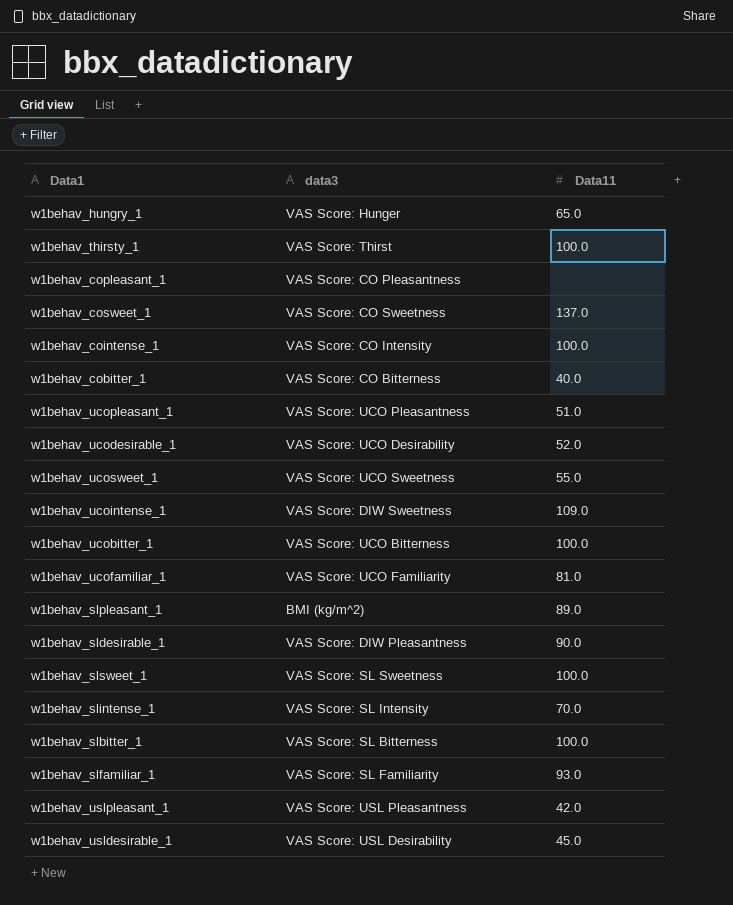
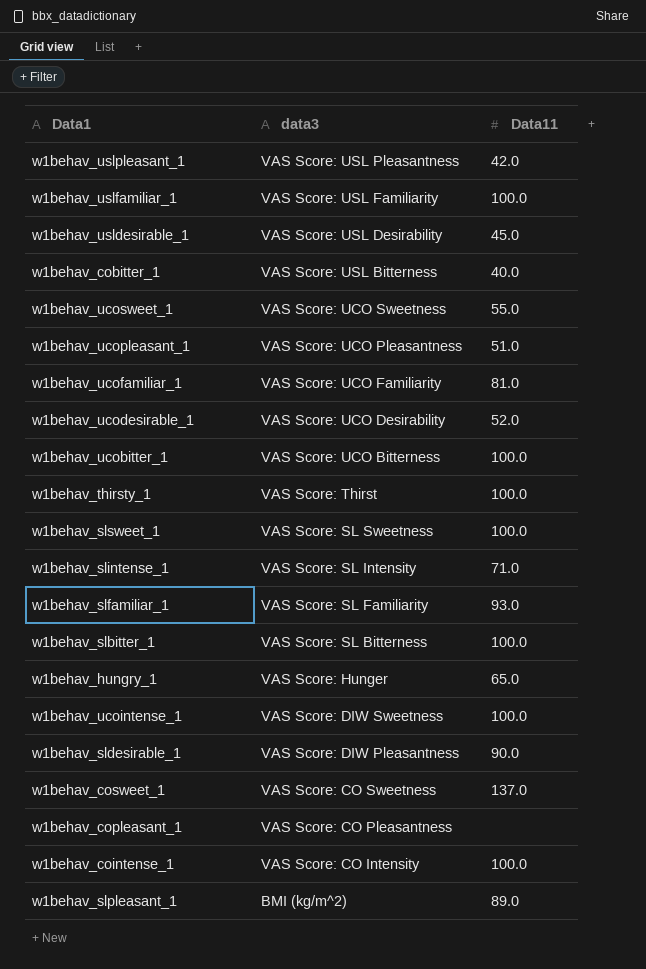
row order: none -> data3 descending
row w1behav_uslfamiliar_1: none -> VAS Score: USL Familiarity | 100.0
w1behav_cobitter_1 | data3: VAS Score: CO Bitterness -> VAS Score: USL Bitterness
w1behav_slintense_1 | Data11: 70.0 -> 71.0
w1behav_ucointense_1 | Data11: 109.0 -> 100.0

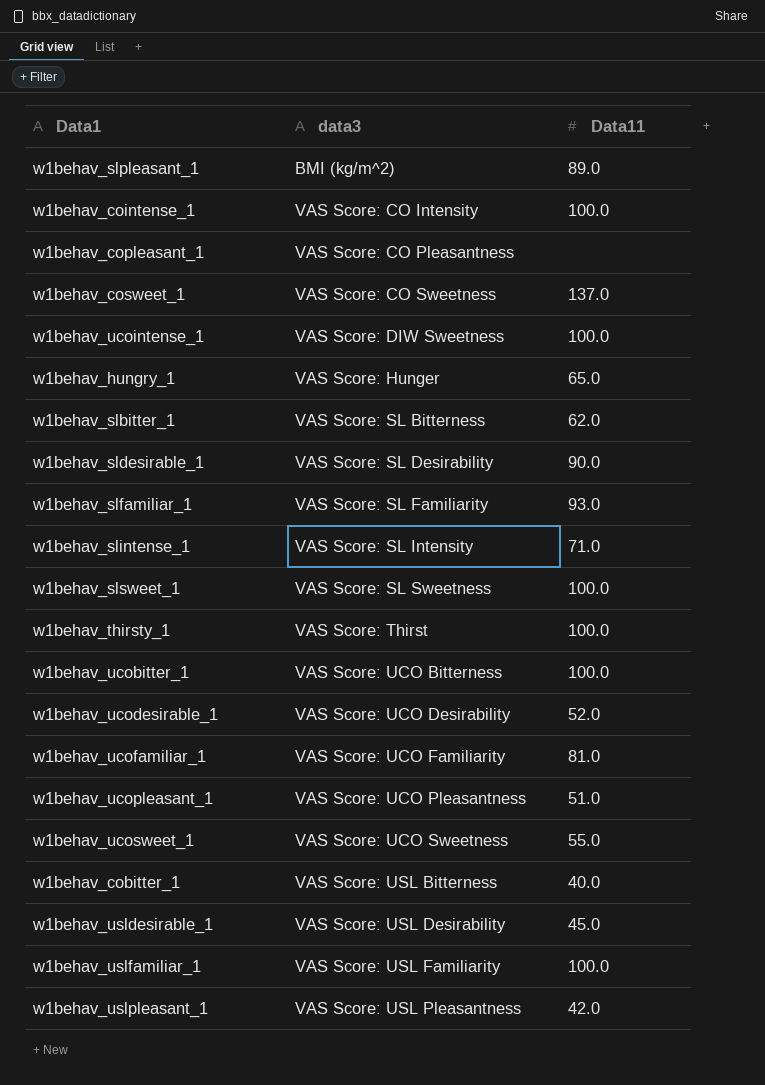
row order: data3 descending -> data3 ascending
w1behav_slbitter_1 | Data11: 100.0 -> 62.0
w1behav_sldesirable_1 | data3: VAS Score: DIW Pleasantness -> VAS Score: SL Desirability

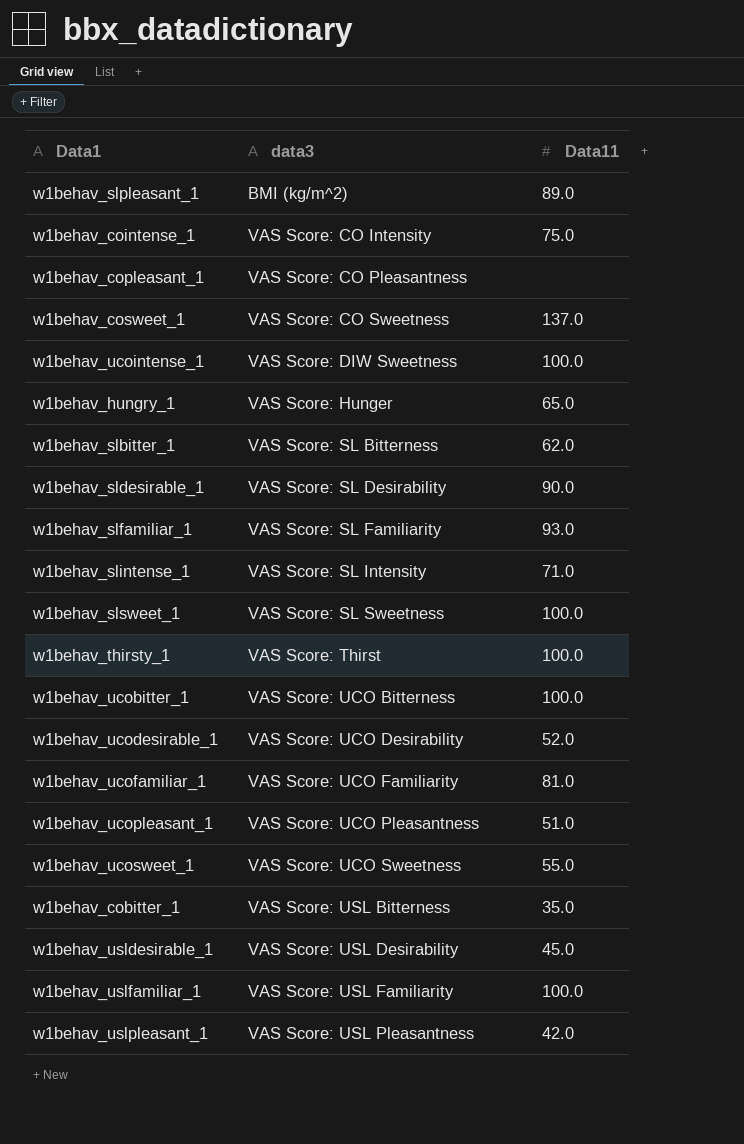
w1behav_cointense_1 | Data11: 100.0 -> 75.0
w1behav_cobitter_1 | Data11: 40.0 -> 35.0

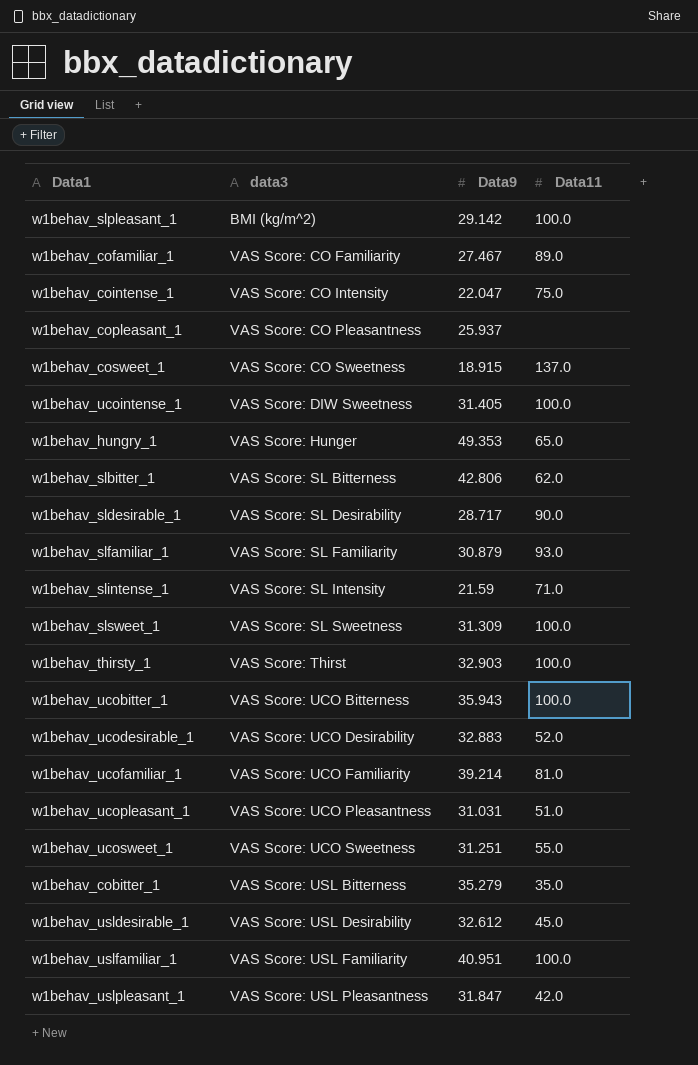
column Data9 | position: none -> 3
w1behav_slpleasant_1 | Data11: 89.0 -> 100.0
row w1behav_cofamiliar_1: none -> VAS Score: CO Familiarity | 27.467 | 89.0

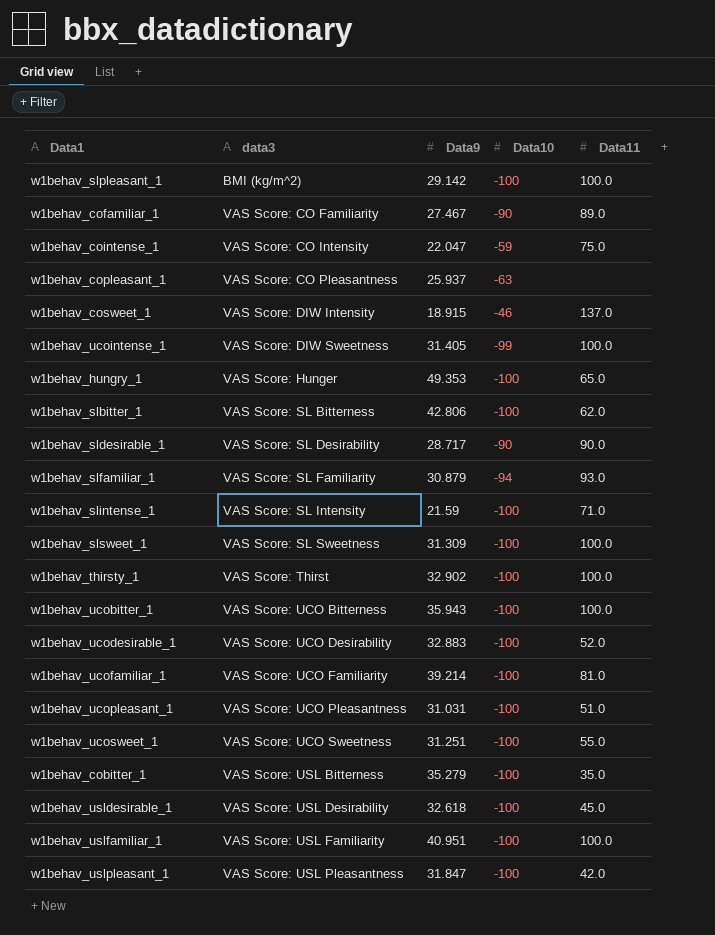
column Data10 | position: none -> 4
w1behav_cosweet_1 | data3: VAS Score: CO Sweetness -> VAS Score: DIW Intensity
w1behav_thirsty_1 | Data9: 32.903 -> 32.902
w1behav_usldesirable_1 | Data9: 32.612 -> 32.618

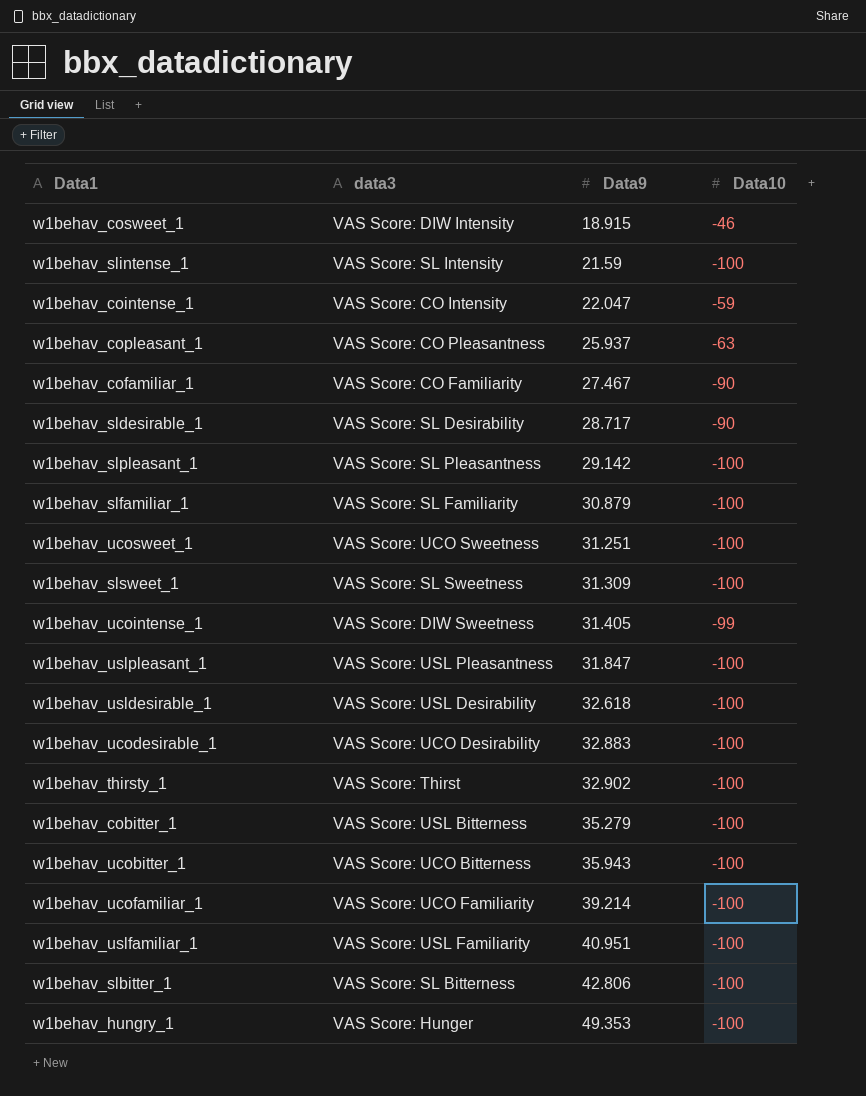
row order: data3 ascending -> Data9 ascending
column Data11 | position: 5 -> none
row w1behav_ucopleasant_1: VAS Score: UCO Pleasantness | 31.031 | -100 | 51.0 -> none
w1behav_slpleasant_1 | data3: BMI (kg/m^2) -> VAS Score: SL Pleasantness
w1behav_slfamiliar_1 | Data10: -94 -> -100

